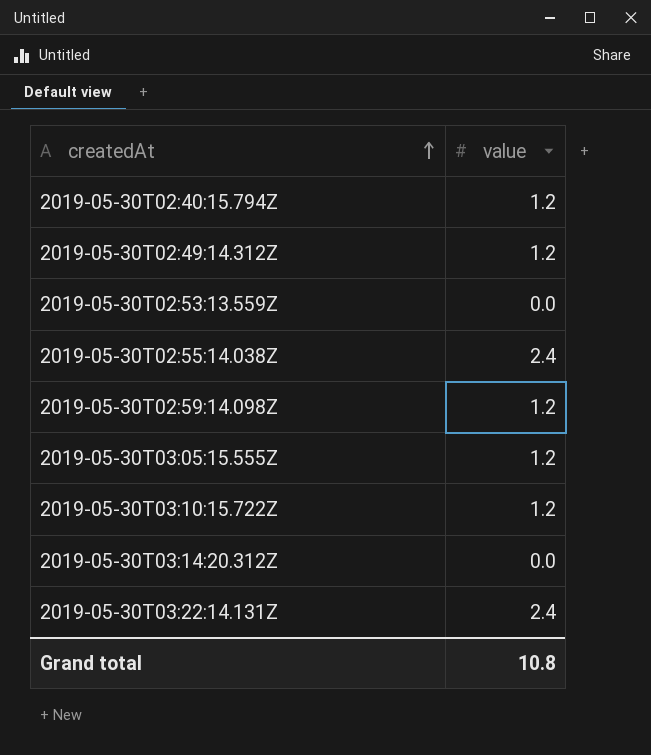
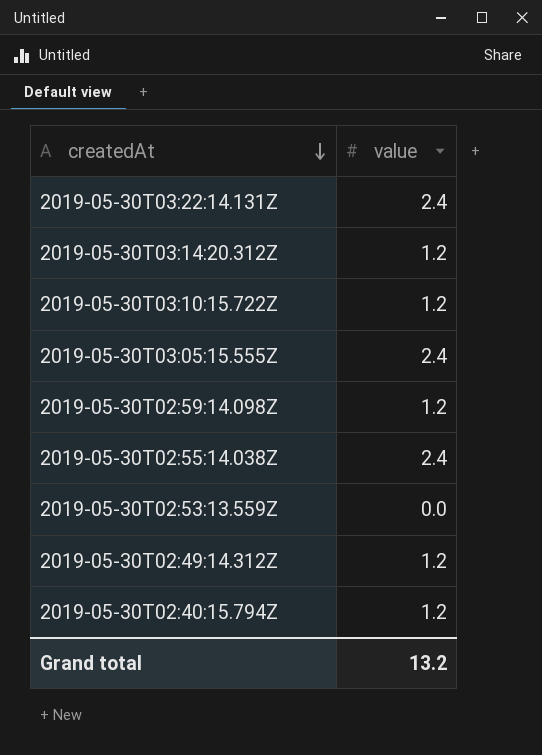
row order: createdAt ascending -> createdAt descending
2019-05-30T03:14:20.312Z | value: 0.0 -> 1.2
2019-05-30T03:05:15.555Z | value: 1.2 -> 2.4
Grand total | value: 10.8 -> 13.2

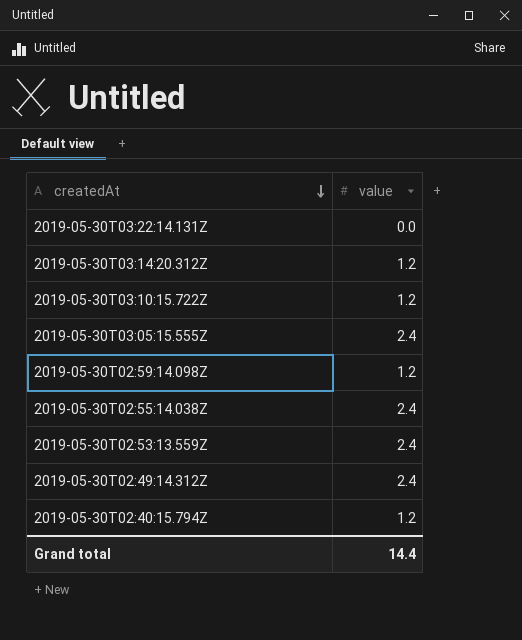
2019-05-30T03:22:14.131Z | value: 2.4 -> 0.0
2019-05-30T02:53:13.559Z | value: 0.0 -> 2.4
2019-05-30T02:49:14.312Z | value: 1.2 -> 2.4
Grand total | value: 13.2 -> 14.4

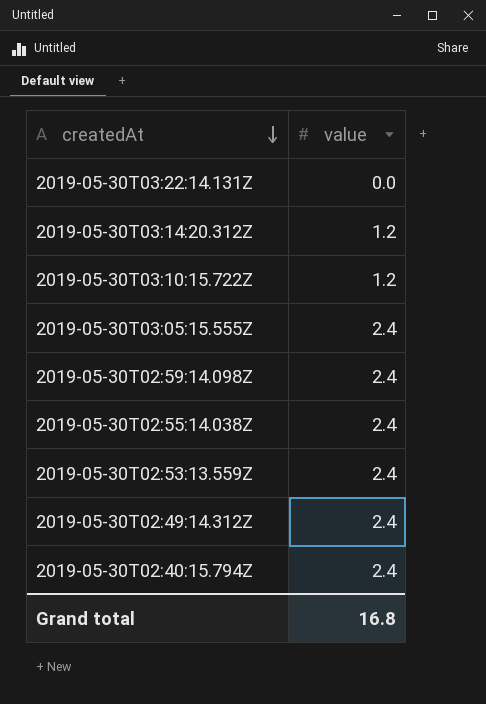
2019-05-30T02:59:14.098Z | value: 1.2 -> 2.4
2019-05-30T02:40:15.794Z | value: 1.2 -> 2.4
Grand total | value: 14.4 -> 16.8

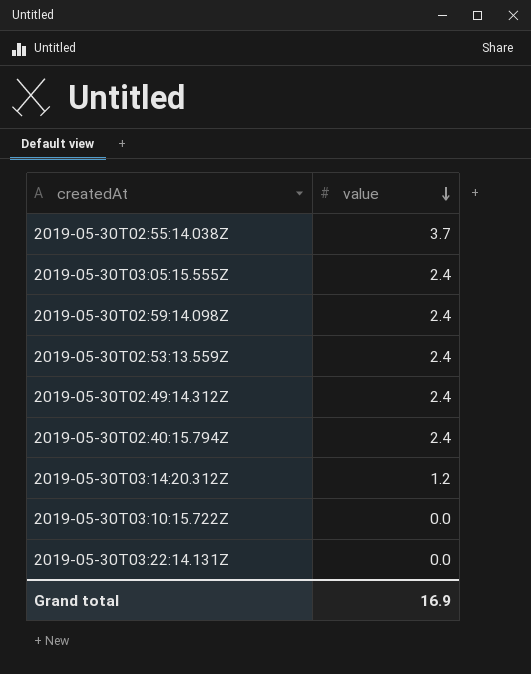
row order: createdAt descending -> value descending
2019-05-30T02:55:14.038Z | value: 2.4 -> 3.7
2019-05-30T03:10:15.722Z | value: 1.2 -> 0.0
Grand total | value: 16.8 -> 16.9

